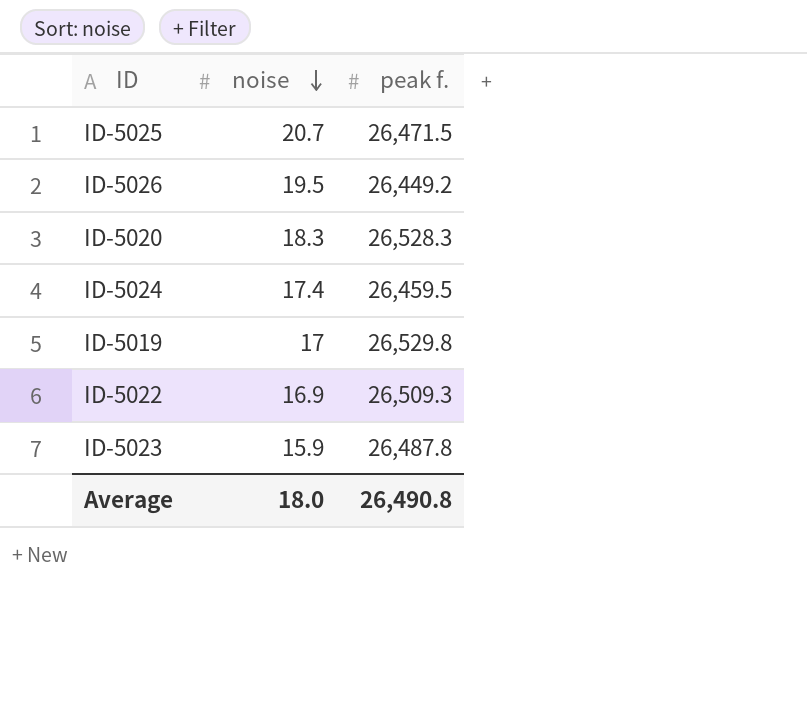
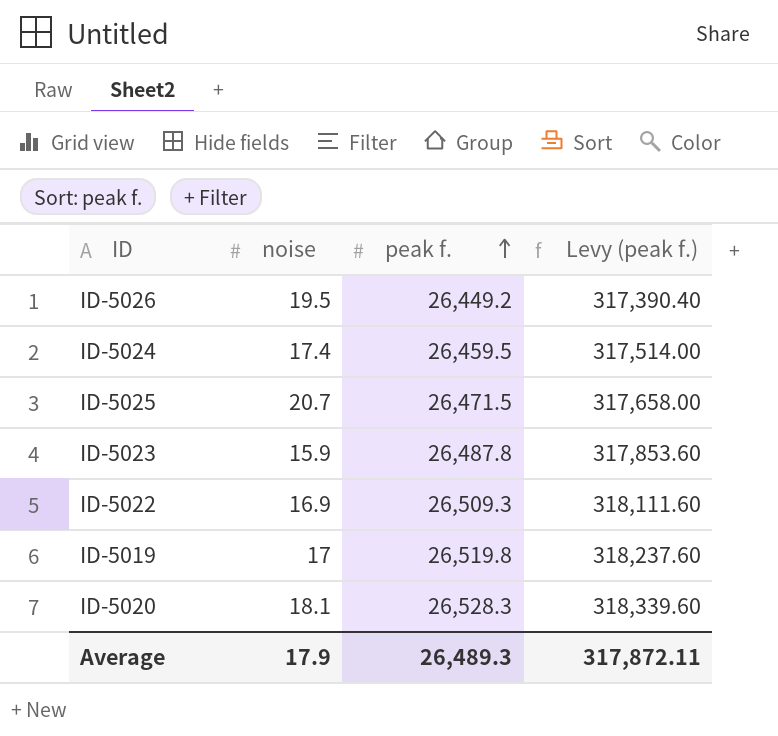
row order: noise descending -> peak f. ascending
column Levy (peak f.) | formula: none -> [peak f.] * 12
ID-5019 | peak f.: 26,529.8 -> 26,519.8
ID-5020 | noise: 18.3 -> 18.1
Average | noise: 18.0 -> 17.9
Average | peak f.: 26,490.8 -> 26,489.3

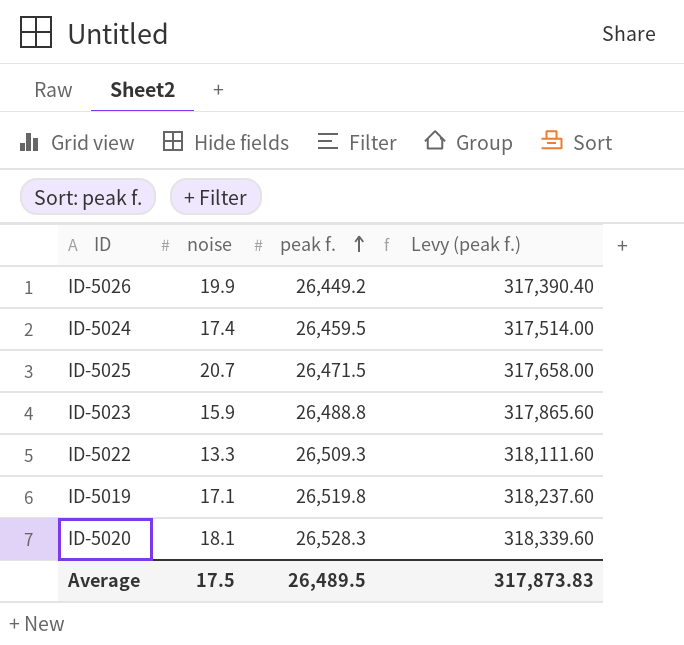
ID-5026 | noise: 19.5 -> 19.9
ID-5023 | peak f.: 26,487.8 -> 26,488.8
ID-5023 | Levy (peak f.): 317,853.60 -> 317,865.60
ID-5022 | noise: 16.9 -> 13.3
ID-5019 | noise: 17 -> 17.1
Average | noise: 17.9 -> 17.5
Average | peak f.: 26,489.3 -> 26,489.5
Average | Levy (peak f.): 317,872.11 -> 317,873.83

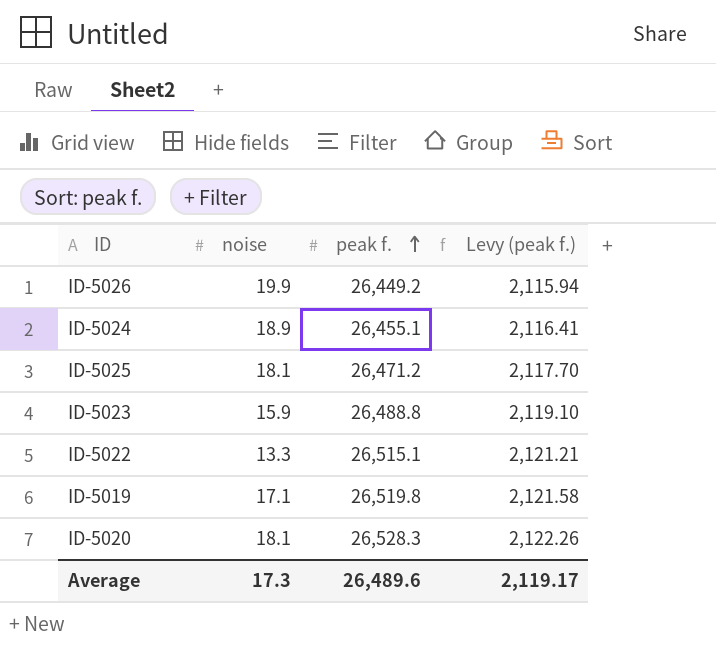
column Levy (peak f.) | formula: [peak f.] * 12 -> [peak f.] * 0.08
ID-5024 | noise: 17.4 -> 18.9
ID-5024 | peak f.: 26,459.5 -> 26,455.1
ID-5025 | noise: 20.7 -> 18.1
ID-5025 | peak f.: 26,471.5 -> 26,471.2
ID-5022 | peak f.: 26,509.3 -> 26,515.1
Average | noise: 17.5 -> 17.3
Average | peak f.: 26,489.5 -> 26,489.6
Average | Levy (peak f.): 317,873.83 -> 2,119.17

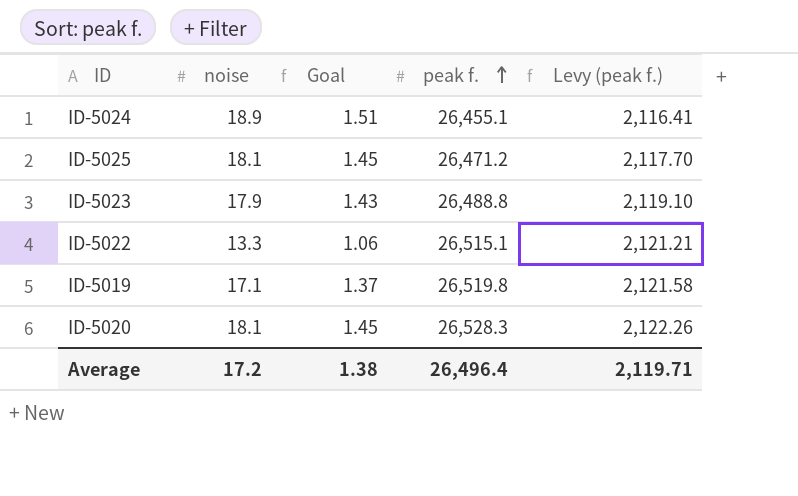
column Goal | formula: none -> [noise] * 0.08
row ID-5026: 19.9 | 26,449.2 | 2,115.94 -> none
ID-5023 | noise: 15.9 -> 17.9
Average | noise: 17.3 -> 17.2
Average | peak f.: 26,489.6 -> 26,496.4
Average | Levy (peak f.): 2,119.17 -> 2,119.71

